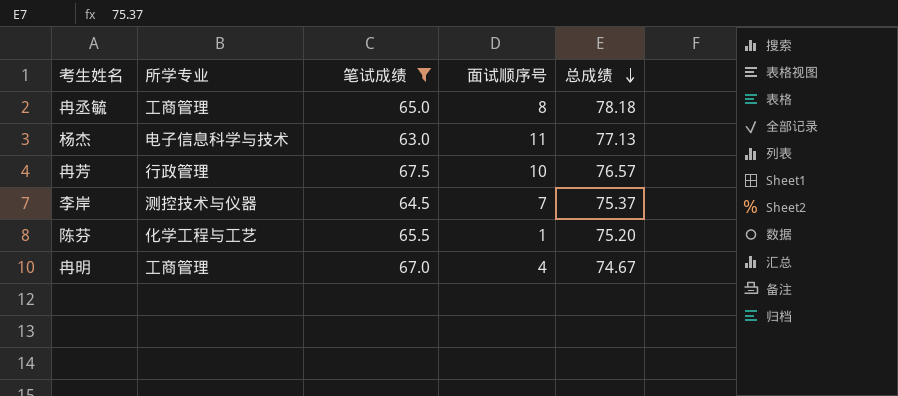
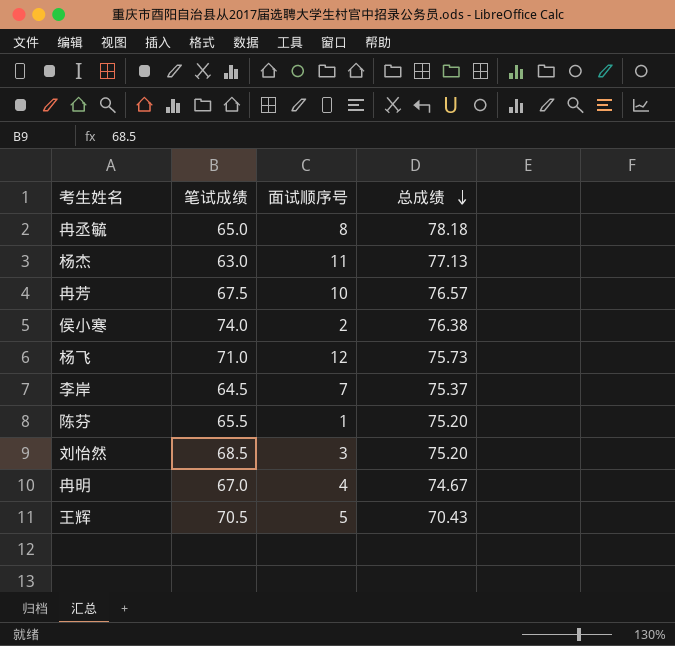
filter: 笔试成绩 <= 67.5 -> none
column 所学专业 | position: 2 -> none

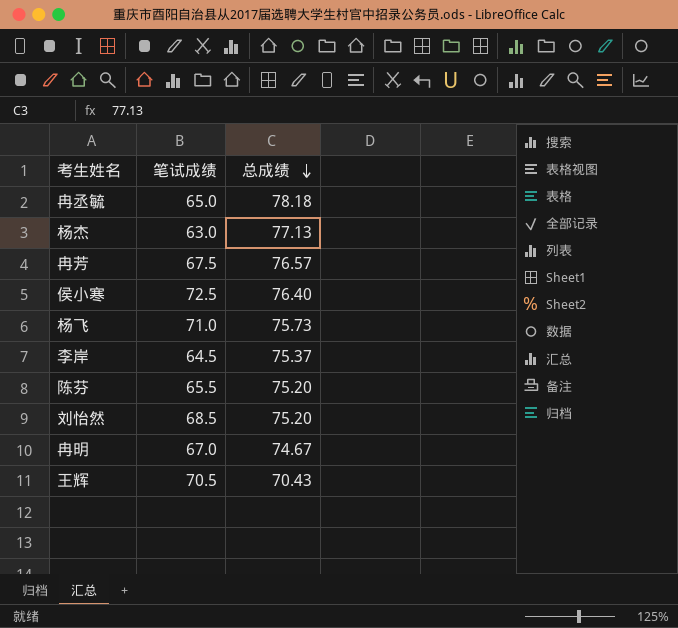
column 面试顺序号 | position: 3 -> none
侯小寒 | 笔试成绩: 74.0 -> 72.5
侯小寒 | 总成绩: 76.38 -> 76.40

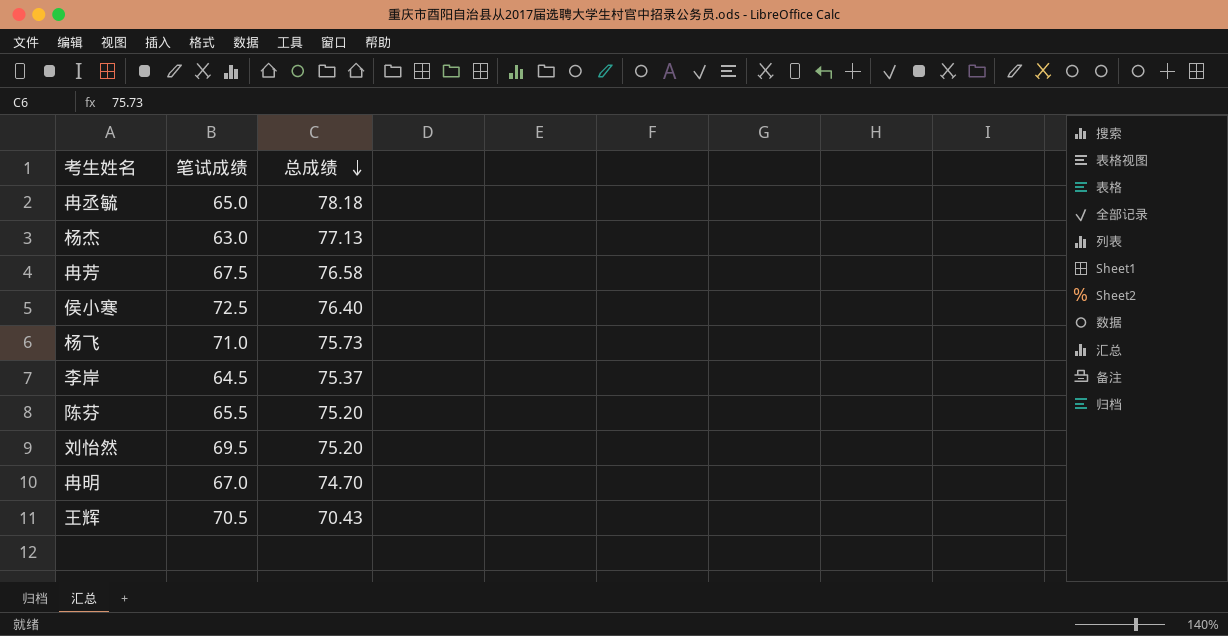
冉芳 | 总成绩: 76.57 -> 76.58
刘怡然 | 笔试成绩: 68.5 -> 69.5
冉明 | 总成绩: 74.67 -> 74.70

